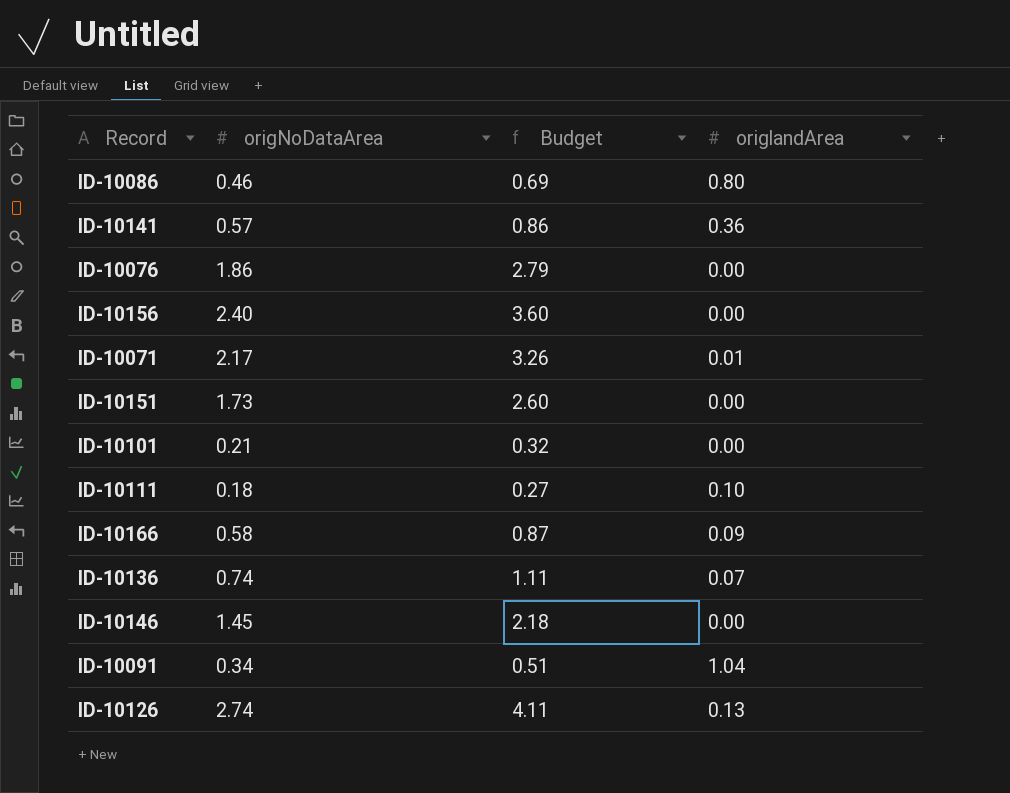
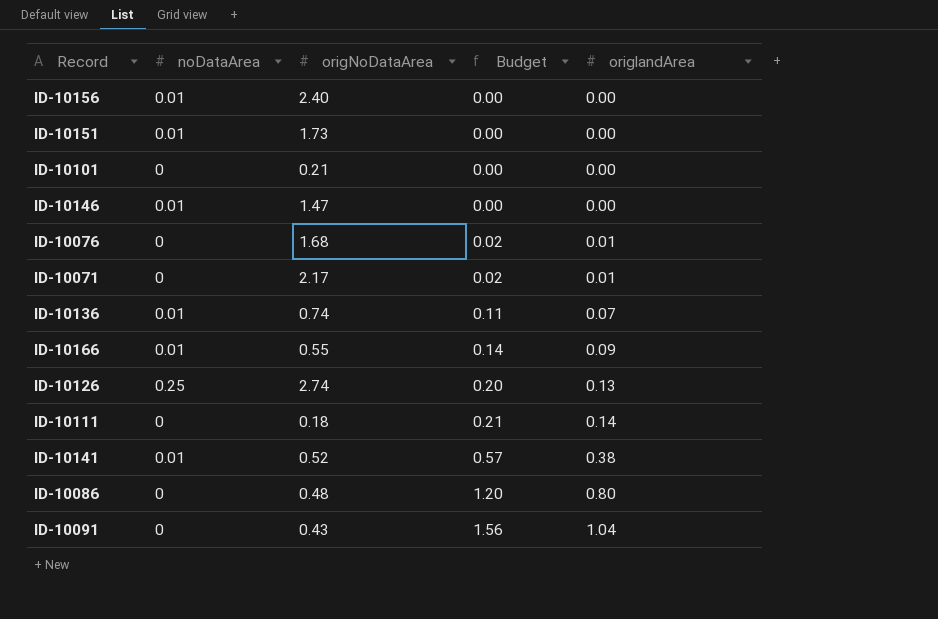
row order: none -> Budget ascending
column noDataArea | position: none -> 2
column Budget | formula: [origNoDataArea] * 1.5 -> [origlandArea] * 1.5
ID-10146 | origNoDataArea: 1.45 -> 1.47
ID-10076 | origNoDataArea: 1.86 -> 1.68
ID-10076 | origlandArea: 0.00 -> 0.01
ID-10166 | origNoDataArea: 0.58 -> 0.55
ID-10111 | origlandArea: 0.10 -> 0.14
ID-10141 | origNoDataArea: 0.57 -> 0.52
ID-10141 | origlandArea: 0.36 -> 0.38
ID-10086 | origNoDataArea: 0.46 -> 0.48
ID-10091 | origNoDataArea: 0.34 -> 0.43

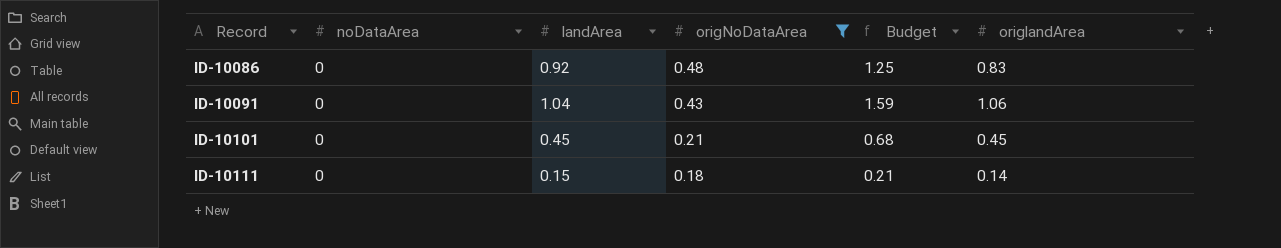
filter: none -> origNoDataArea <= 0.48
row order: Budget ascending -> Record ascending
column landArea | position: none -> 3
ID-10086 | Budget: 1.20 -> 1.25
ID-10086 | origlandArea: 0.80 -> 0.83
ID-10091 | Budget: 1.56 -> 1.59
ID-10091 | origlandArea: 1.04 -> 1.06
ID-10101 | Budget: 0.00 -> 0.68
ID-10101 | origlandArea: 0.00 -> 0.45

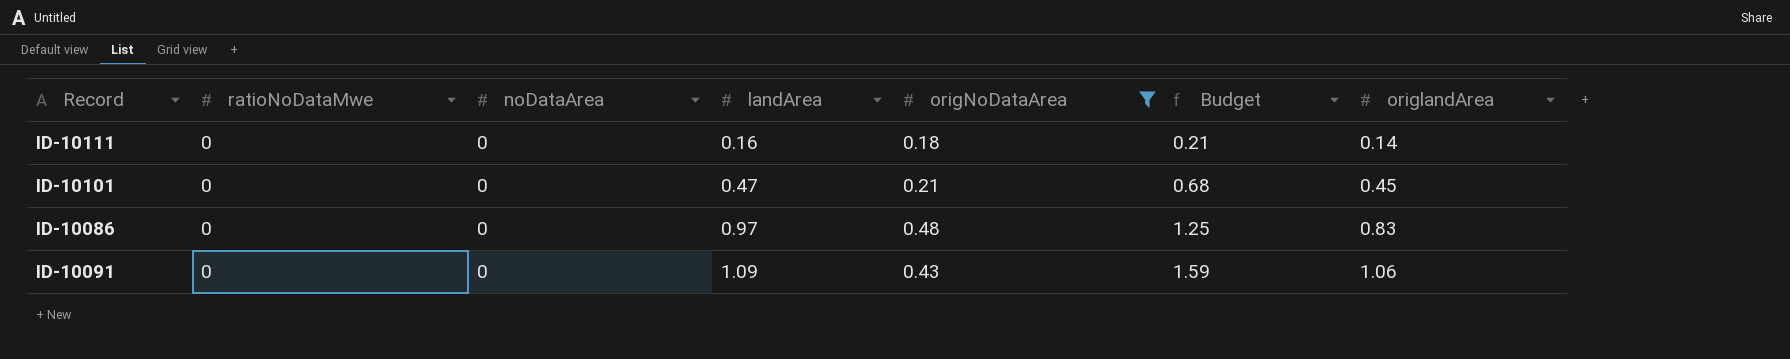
row order: Record ascending -> landArea ascending
column ratioNoDataMwe | position: none -> 2
ID-10111 | landArea: 0.15 -> 0.16
ID-10101 | landArea: 0.45 -> 0.47
ID-10086 | landArea: 0.92 -> 0.97
ID-10091 | landArea: 1.04 -> 1.09

